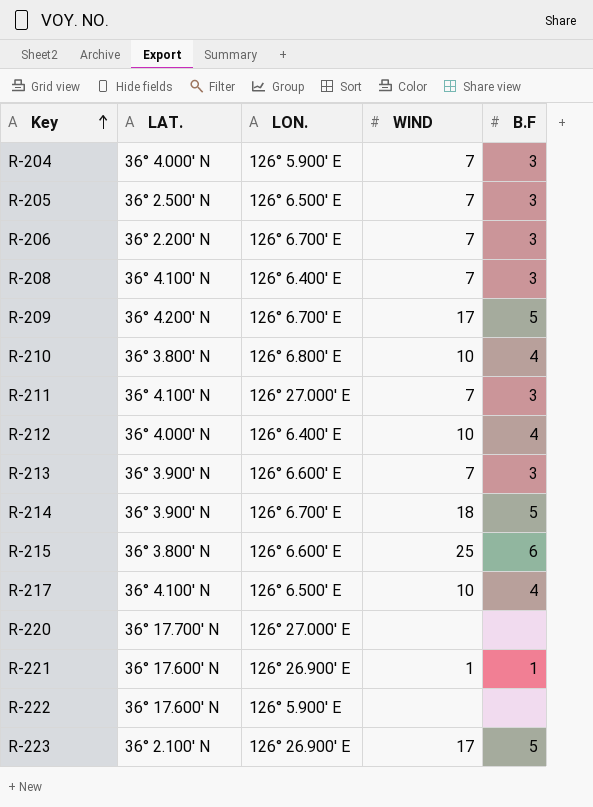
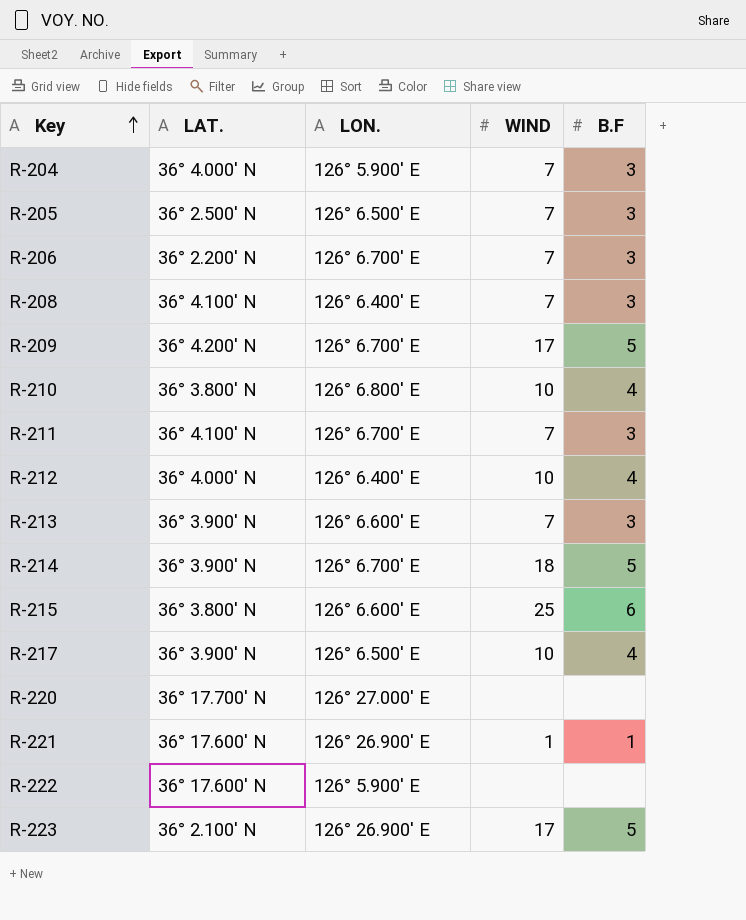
R-211 | LON.: 126° 27.000' E -> 126° 6.700' E
R-217 | LAT.: 36° 4.100' N -> 36° 3.900' N

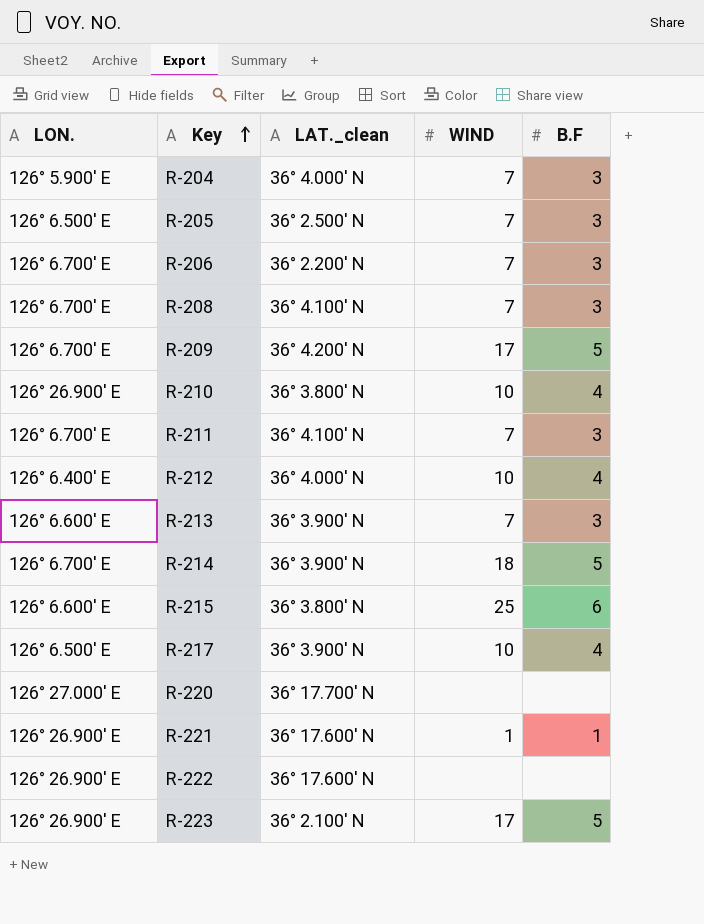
column LON. | position: 3 -> 1
column name: LAT. -> LAT._clean
R-208 | LON.: 126° 6.400' E -> 126° 6.700' E
R-210 | LON.: 126° 6.800' E -> 126° 26.900' E
R-222 | LON.: 126° 5.900' E -> 126° 26.900' E

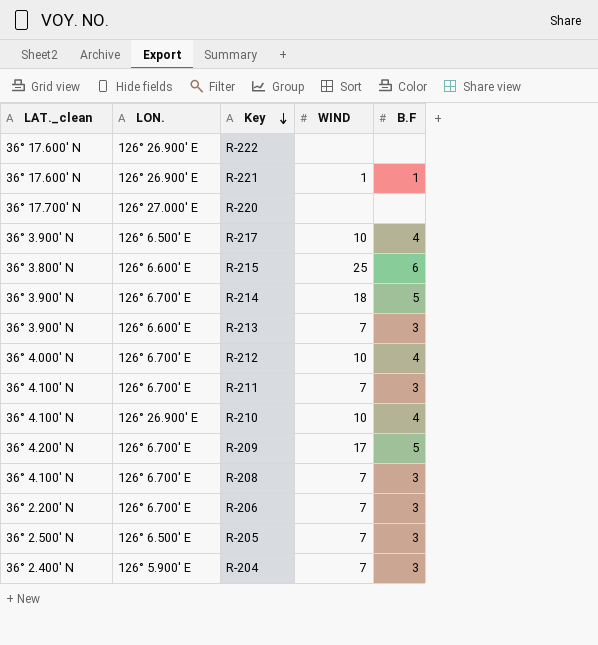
row order: Key ascending -> Key descending
column LAT._clean | position: 3 -> 1
row R-223: 126° 26.900' E | 36° 2.100' N | 17 | 5 -> none
R-212 | LON.: 126° 6.400' E -> 126° 6.700' E
R-210 | LAT._clean: 36° 3.800' N -> 36° 4.100' N
R-204 | LAT._clean: 36° 4.000' N -> 36° 2.400' N

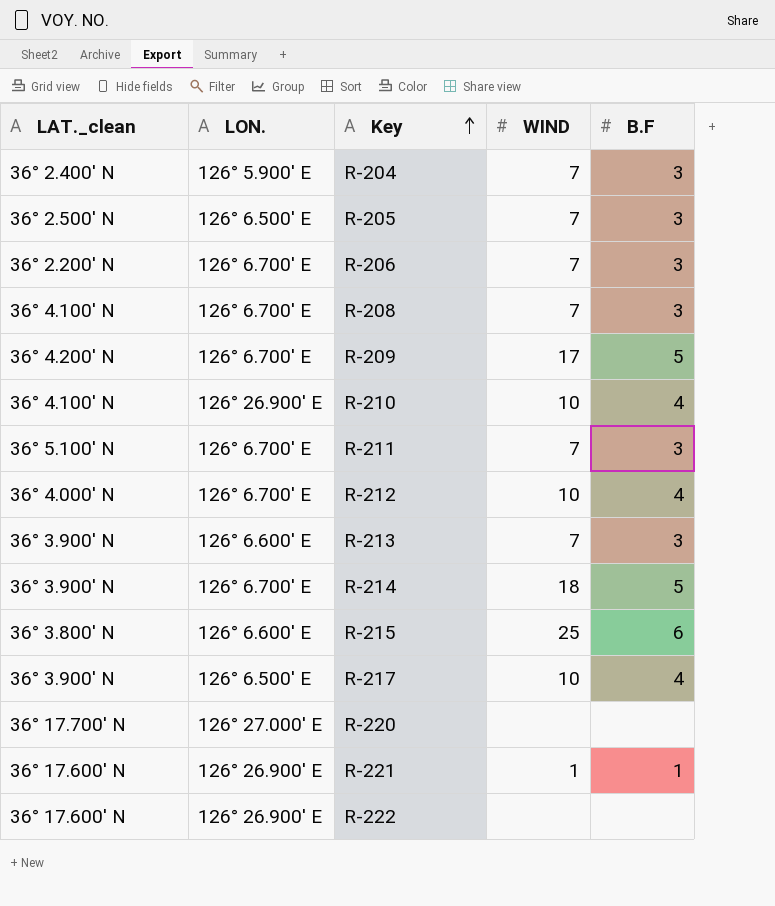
row order: Key descending -> Key ascending
R-211 | LAT._clean: 36° 4.100' N -> 36° 5.100' N

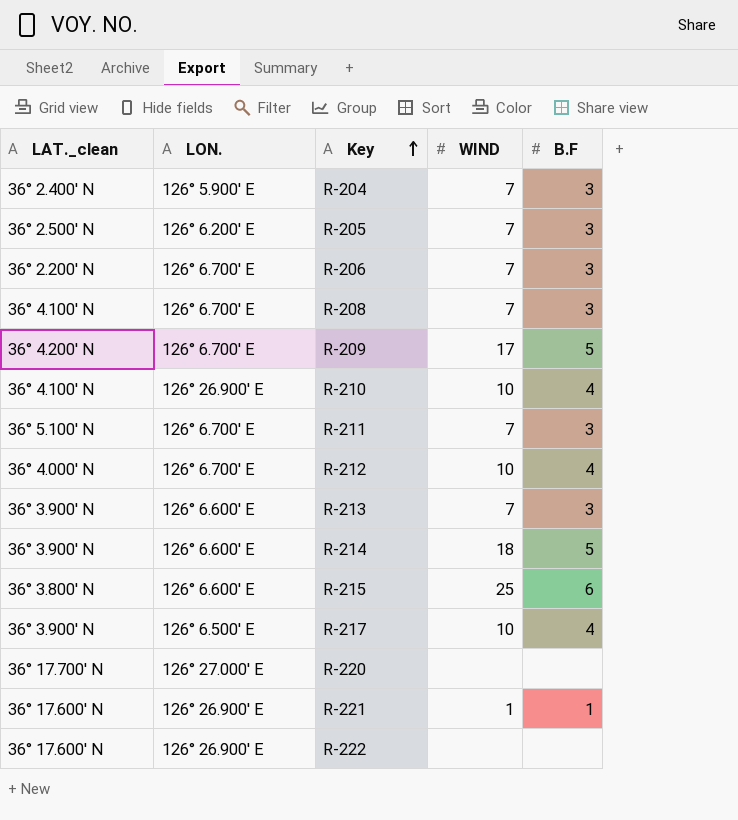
R-205 | LON.: 126° 6.500' E -> 126° 6.200' E
R-214 | LON.: 126° 6.700' E -> 126° 6.600' E

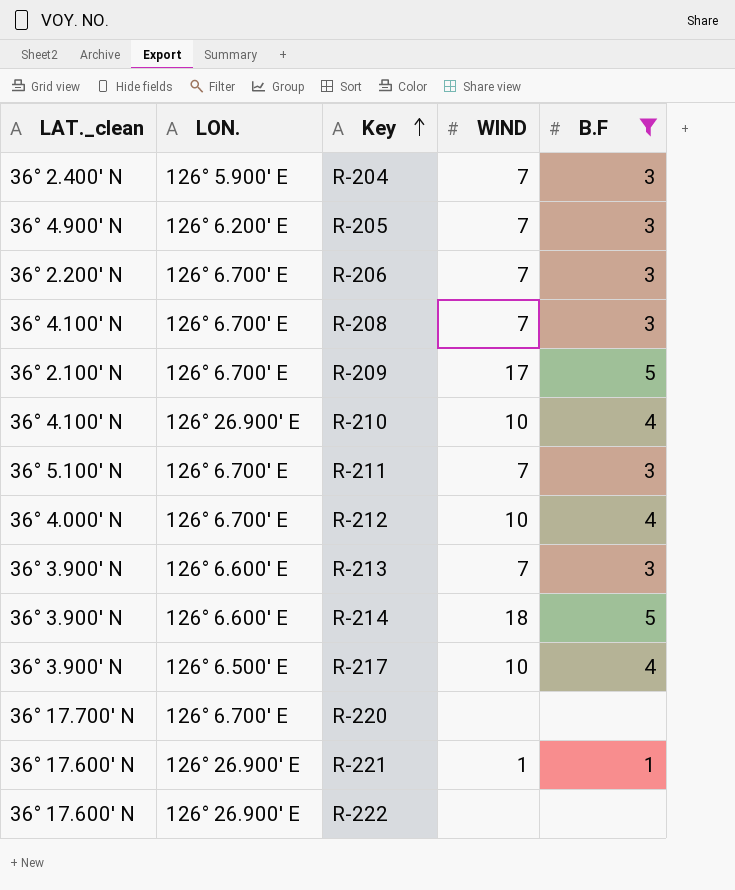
filter: none -> B.F != 6
R-205 | LAT._clean: 36° 2.500' N -> 36° 4.900' N
R-209 | LAT._clean: 36° 4.200' N -> 36° 2.100' N
R-220 | LON.: 126° 27.000' E -> 126° 6.700' E

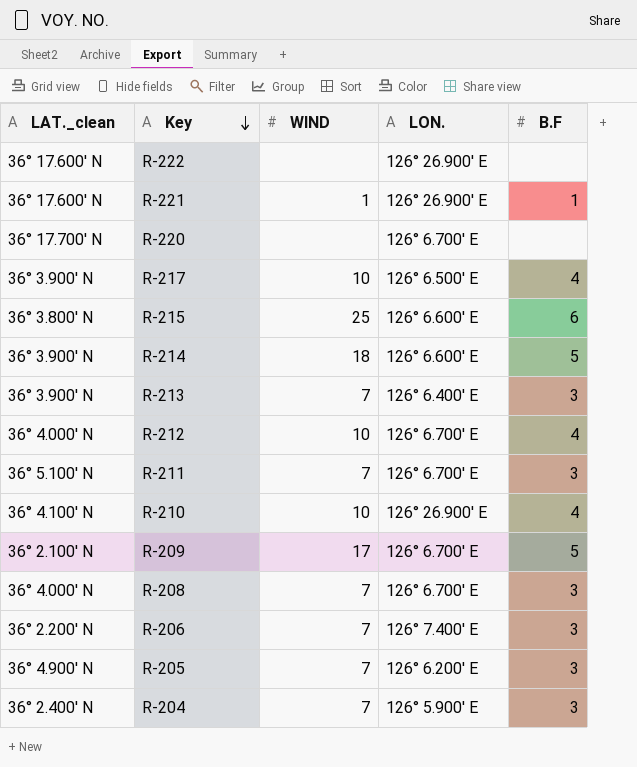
filter: B.F != 6 -> none
row order: Key ascending -> Key descending
column LON. | position: 2 -> 4
R-213 | LON.: 126° 6.600' E -> 126° 6.400' E
R-208 | LAT._clean: 36° 4.100' N -> 36° 4.000' N
R-206 | LON.: 126° 6.700' E -> 126° 7.400' E

